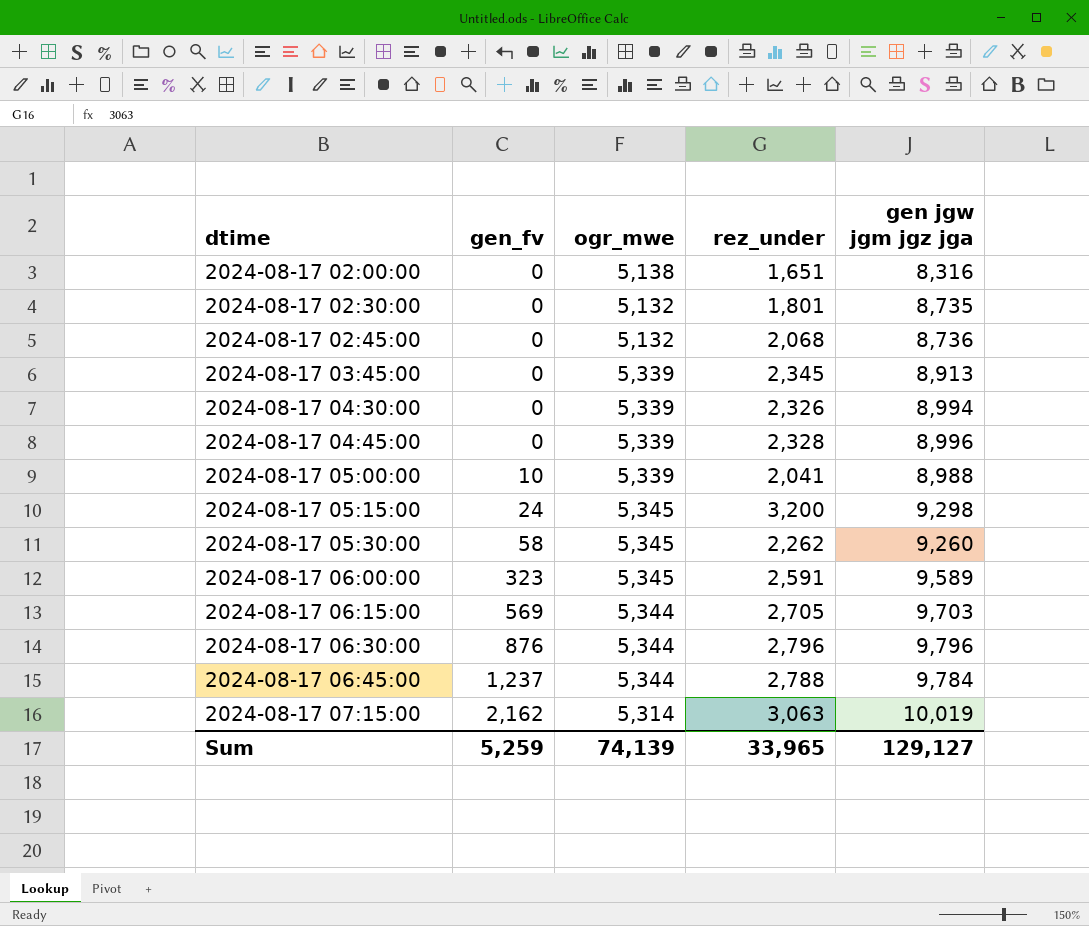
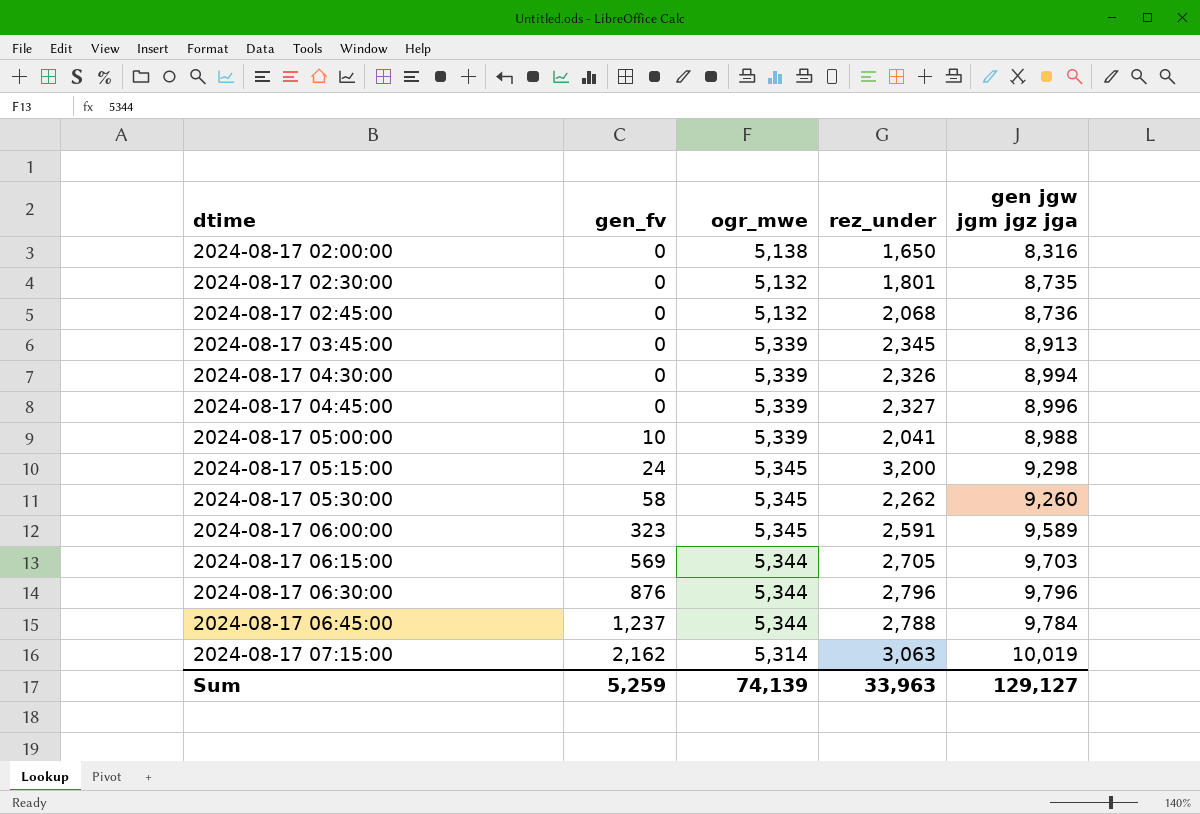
2024-08-17 02:00:00 | rez_under: 1,651 -> 1,650
2024-08-17 04:45:00 | rez_under: 2,328 -> 2,327
Sum | rez_under: 33,965 -> 33,963

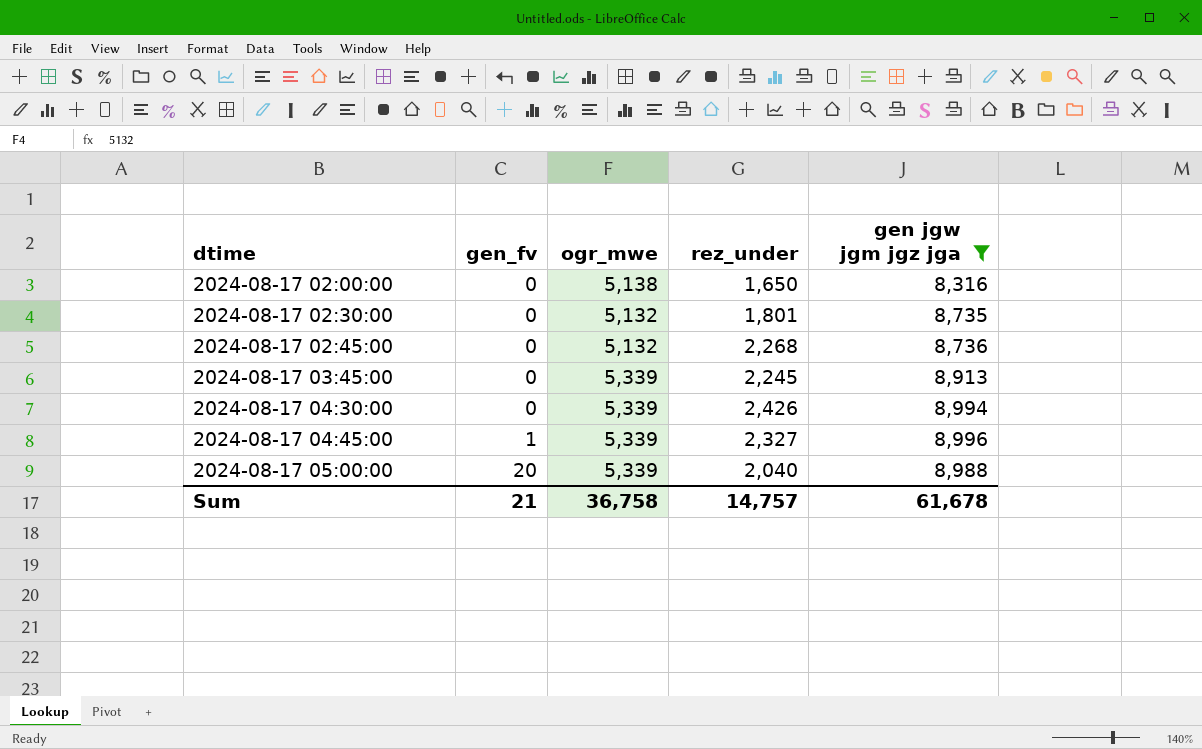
filter: none -> gen jgw jgm jgz jga <= 8,996
2024-08-17 02:45:00 | rez_under: 2,068 -> 2,268
2024-08-17 03:45:00 | rez_under: 2,345 -> 2,245
2024-08-17 04:30:00 | rez_under: 2,326 -> 2,426
2024-08-17 04:45:00 | gen_fv: 0 -> 1
2024-08-17 05:00:00 | gen_fv: 10 -> 20
2024-08-17 05:00:00 | rez_under: 2,041 -> 2,040
Sum | gen_fv: 5,259 -> 21
Sum | ogr_mwe: 74,139 -> 36,758
Sum | rez_under: 33,963 -> 14,757
Sum | gen jgw jgm jgz jga: 129,127 -> 61,678

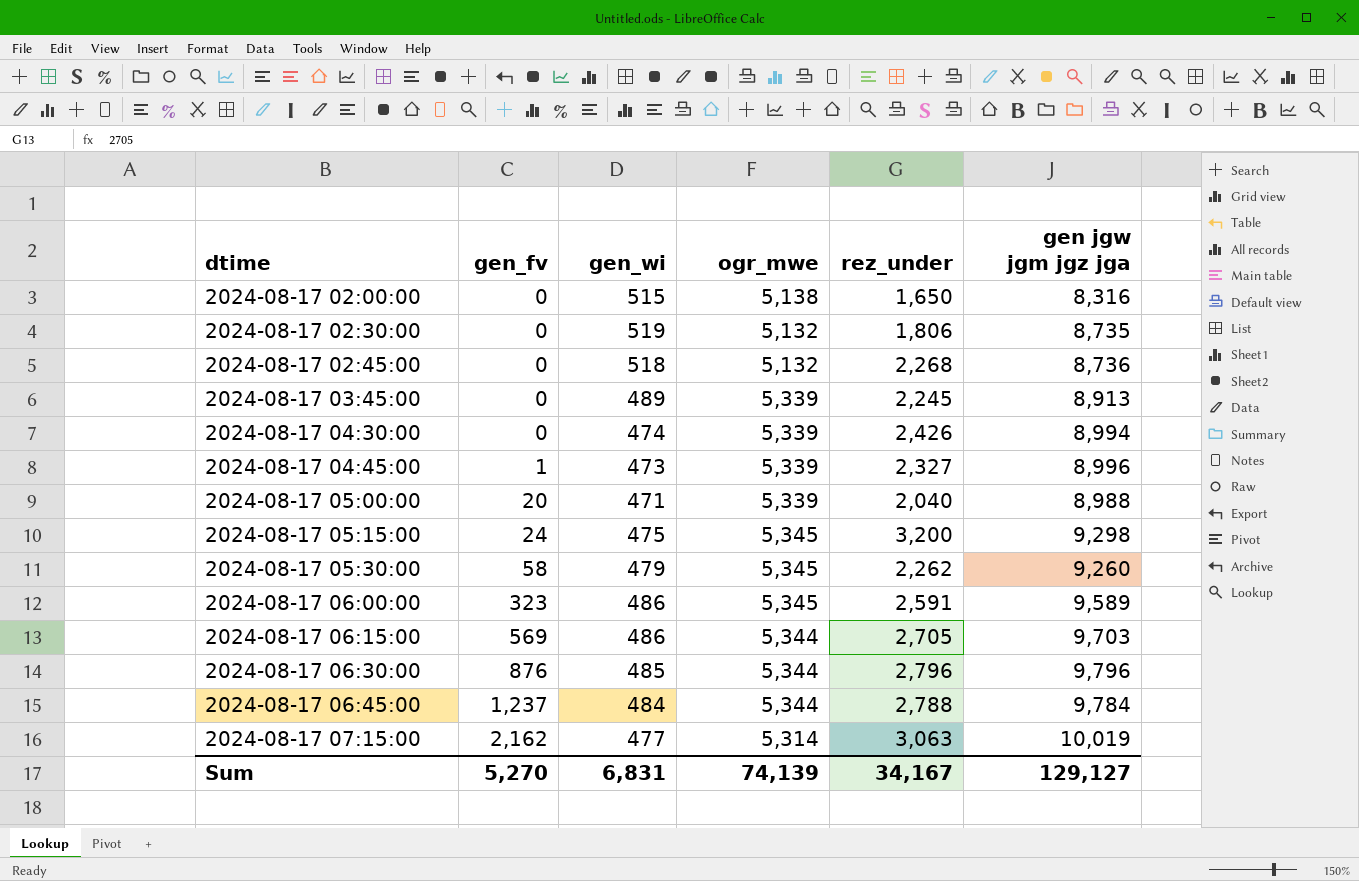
filter: gen jgw jgm jgz jga <= 8,996 -> none
column gen_wi | position: none -> 3
2024-08-17 02:30:00 | rez_under: 1,801 -> 1,806
Sum | gen_fv: 21 -> 5,270
Sum | ogr_mwe: 36,758 -> 74,139
Sum | rez_under: 14,757 -> 34,167
Sum | gen jgw jgm jgz jga: 61,678 -> 129,127

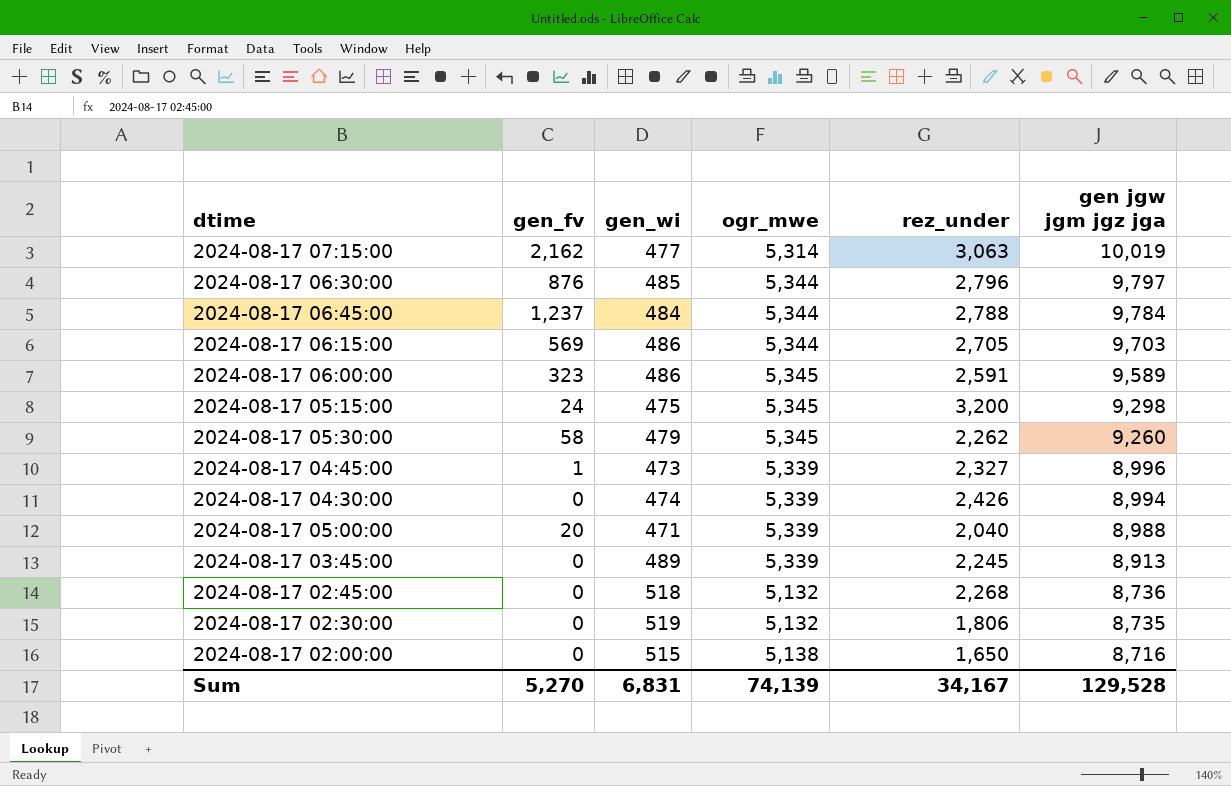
row order: dtime ascending -> gen jgw jgm jgz jga descending
2024-08-17 06:30:00 | gen jgw jgm jgz jga: 9,796 -> 9,797
2024-08-17 02:00:00 | gen jgw jgm jgz jga: 8,316 -> 8,716
Sum | gen jgw jgm jgz jga: 129,127 -> 129,528

